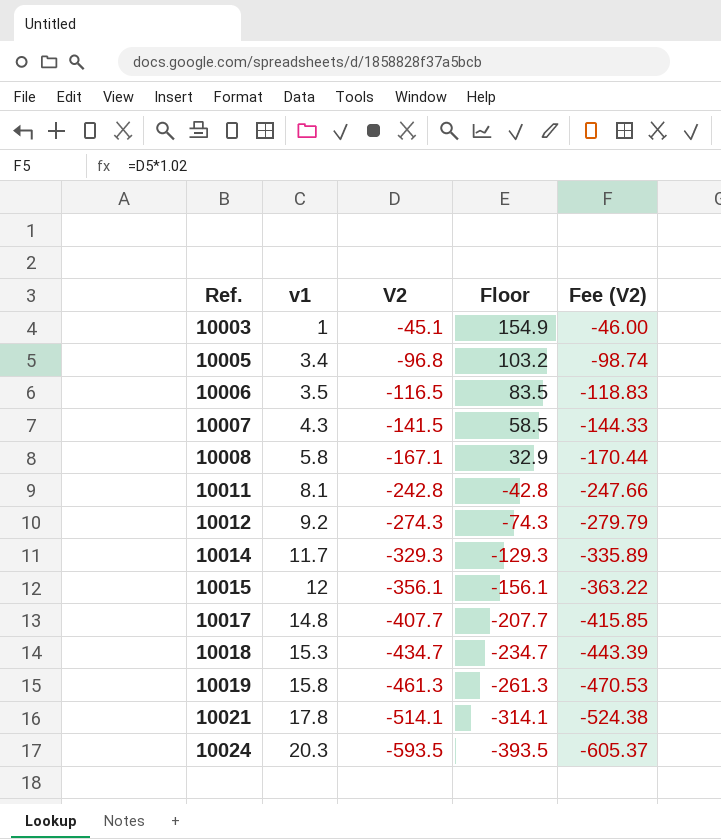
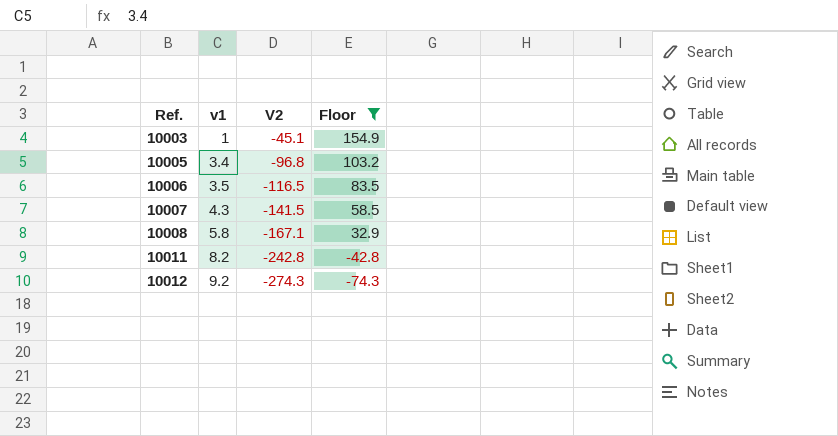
filter: none -> Floor >= -74.3
column Fee (V2) | formula: [V2] * 1.02 -> none
10011 | v1: 8.1 -> 8.2

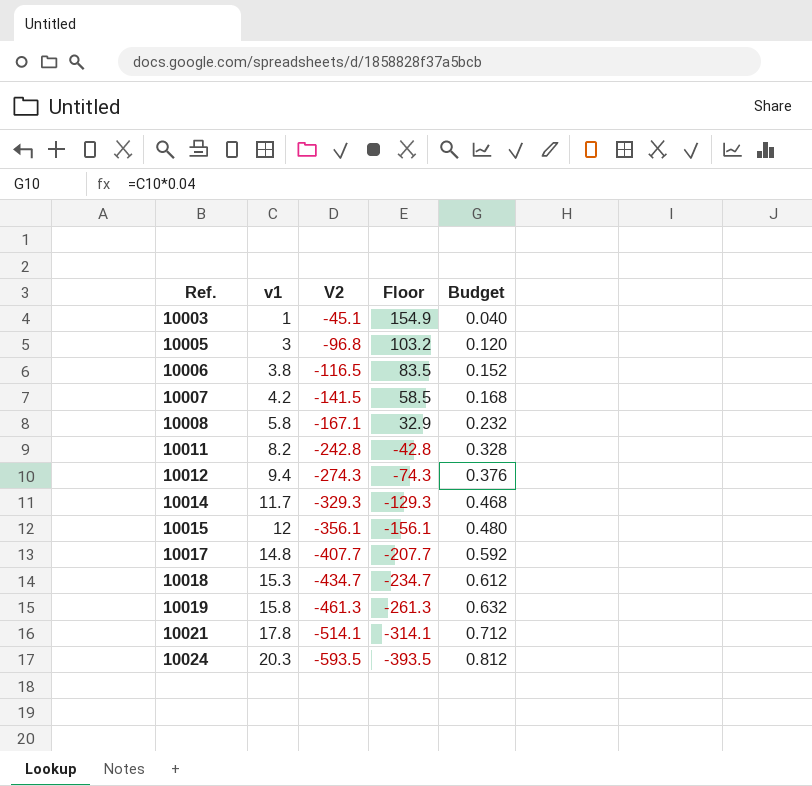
filter: Floor >= -74.3 -> none
column Budget | formula: none -> [v1] * 0.04
10005 | v1: 3.4 -> 3
10006 | v1: 3.5 -> 3.8
10007 | v1: 4.3 -> 4.2
10012 | v1: 9.2 -> 9.4

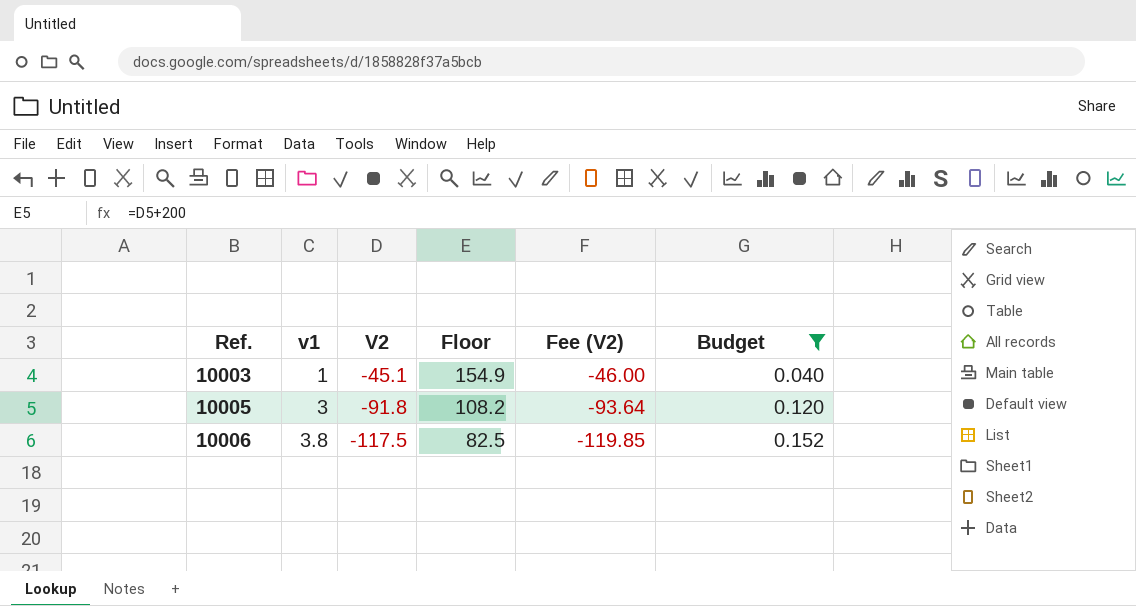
filter: none -> Budget <= 0.152
column Fee (V2) | formula: none -> [V2] * 1.02
10005 | V2: -96.8 -> -91.8
10005 | Floor: 103.2 -> 108.2
10006 | V2: -116.5 -> -117.5
10006 | Floor: 83.5 -> 82.5

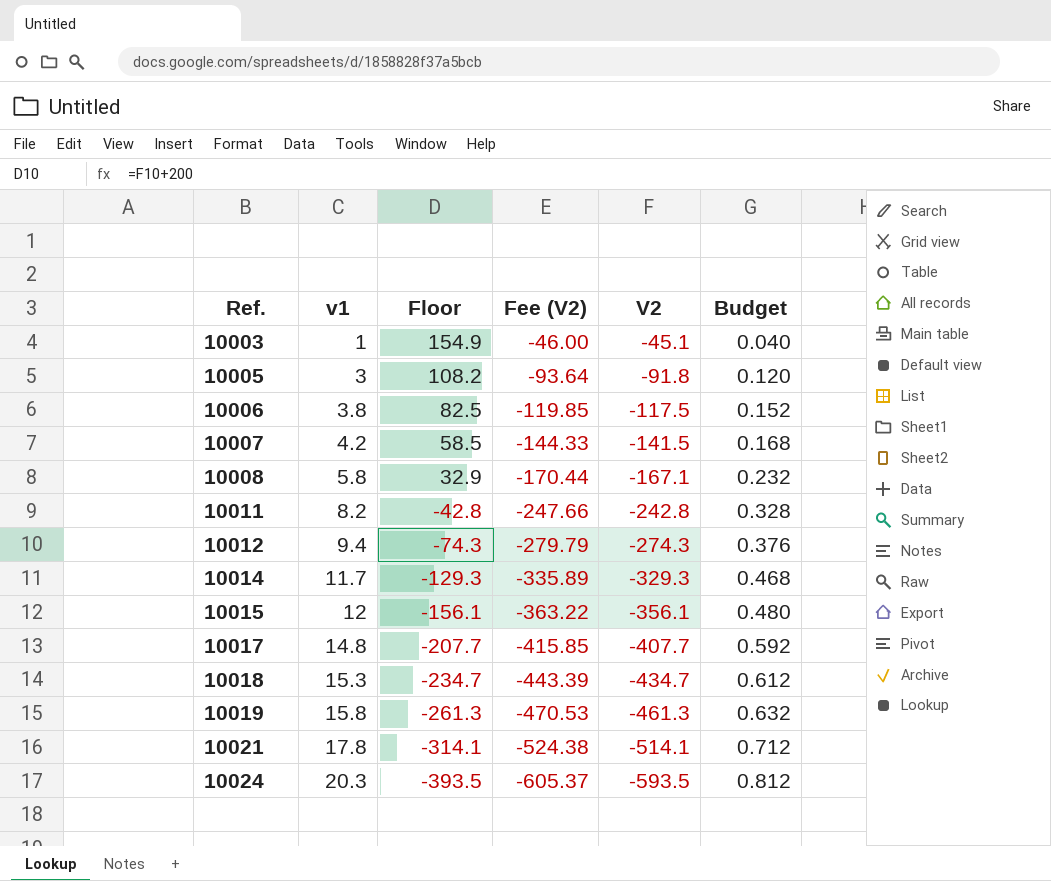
filter: Budget <= 0.152 -> none
column V2 | position: 3 -> 5

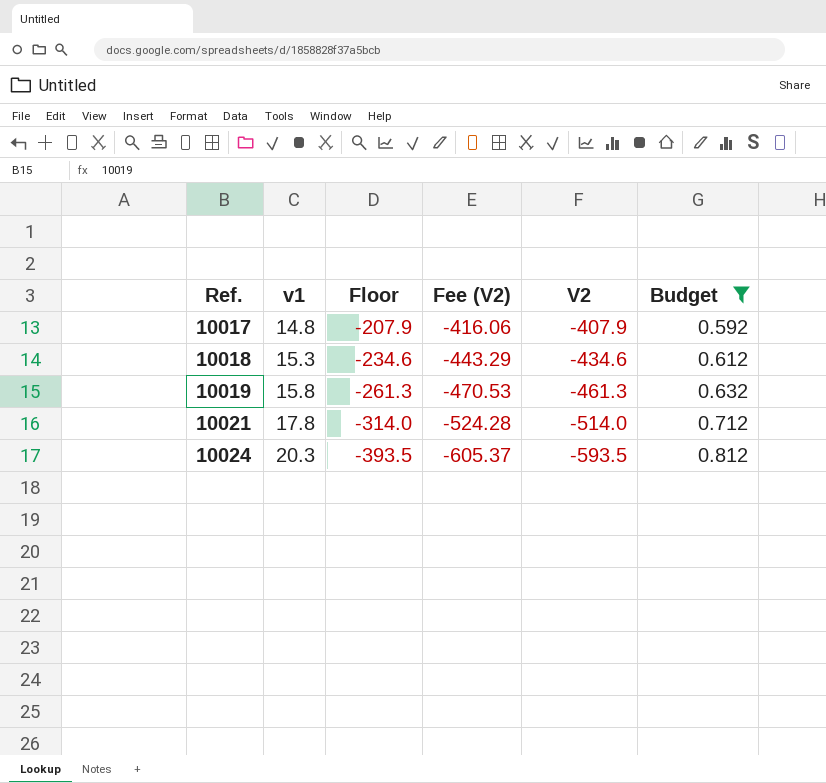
filter: none -> Budget >= 0.592
10017 | Floor: -207.7 -> -207.9
10017 | Fee (V2): -415.85 -> -416.06
10017 | V2: -407.7 -> -407.9
10018 | Floor: -234.7 -> -234.6
10018 | Fee (V2): -443.39 -> -443.29
10018 | V2: -434.7 -> -434.6
10021 | Floor: -314.1 -> -314.0
10021 | Fee (V2): -524.38 -> -524.28
10021 | V2: -514.1 -> -514.0

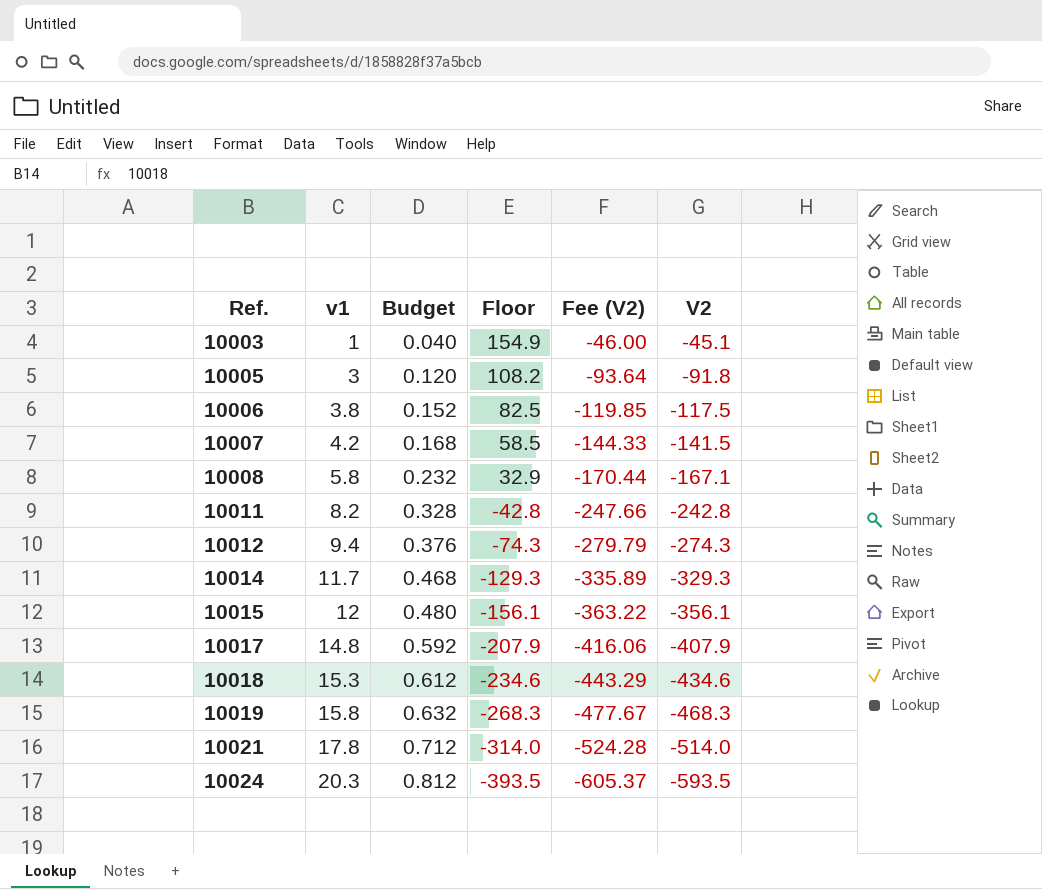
filter: Budget >= 0.592 -> none
column Budget | position: 6 -> 3
10019 | Floor: -261.3 -> -268.3
10019 | Fee (V2): -470.53 -> -477.67
10019 | V2: -461.3 -> -468.3

